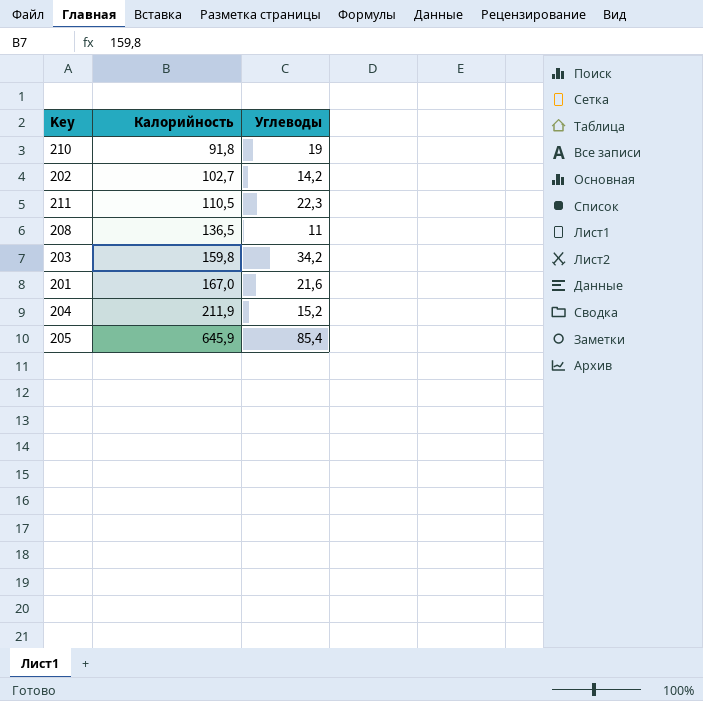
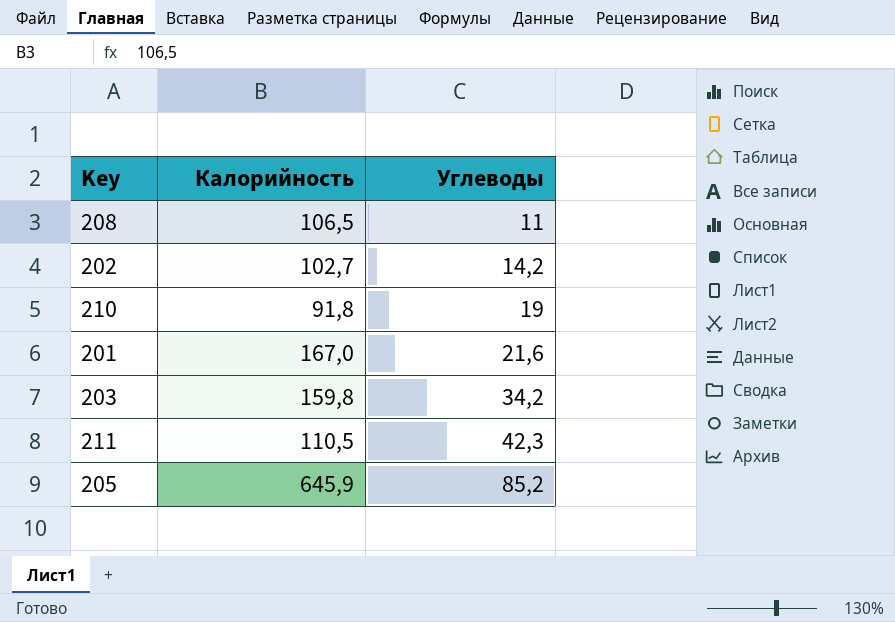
row order: Калорийность ascending -> Углеводы ascending
row 204: 211,9 | 15,2 -> none
208 | Калорийность: 136,5 -> 106,5
211 | Углеводы: 22,3 -> 42,3
205 | Углеводы: 85,4 -> 85,2

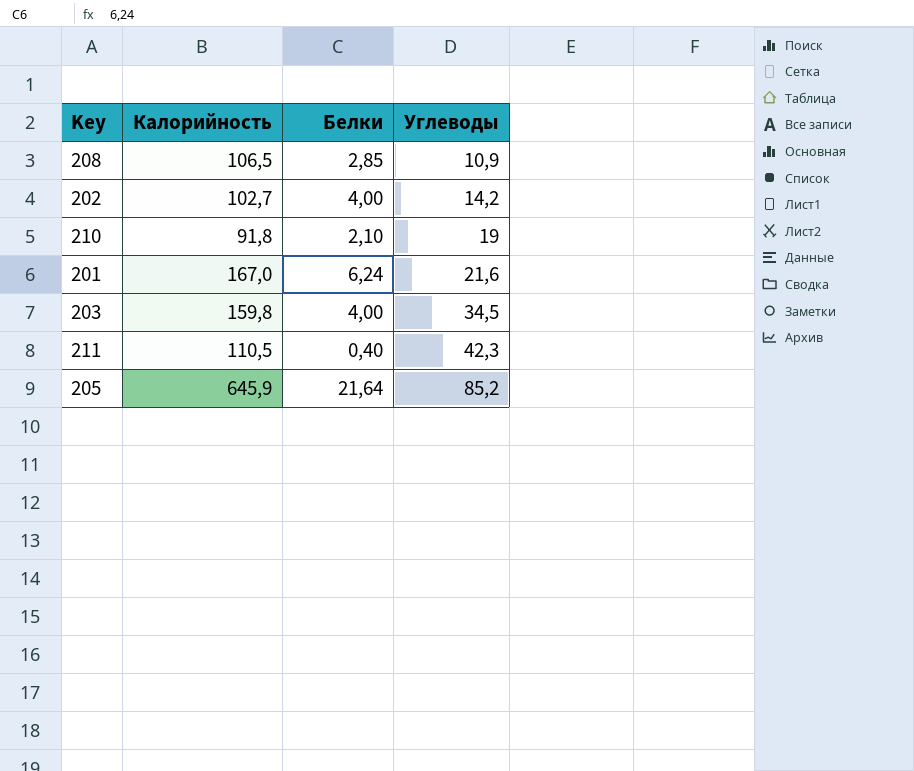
column Белки | position: none -> 3
208 | Углеводы: 11 -> 10,9
203 | Углеводы: 34,2 -> 34,5

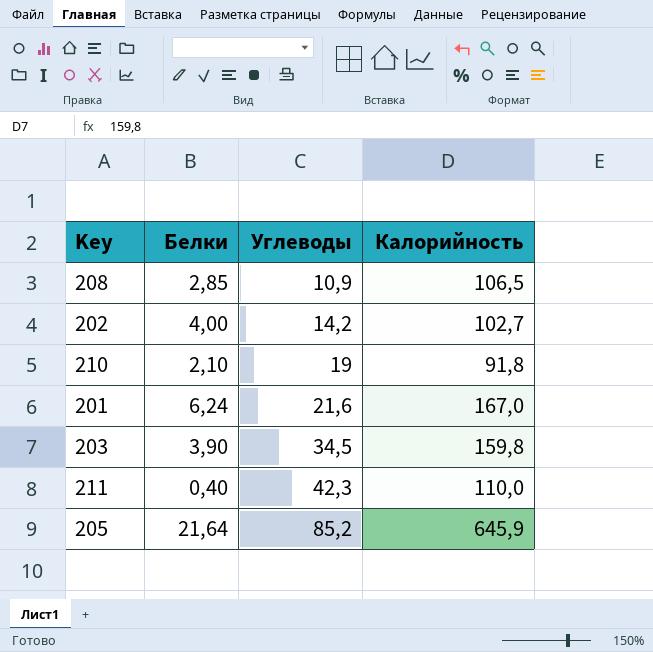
column Калорийность | position: 2 -> 4
203 | Белки: 4,00 -> 3,90
211 | Калорийность: 110,5 -> 110,0

